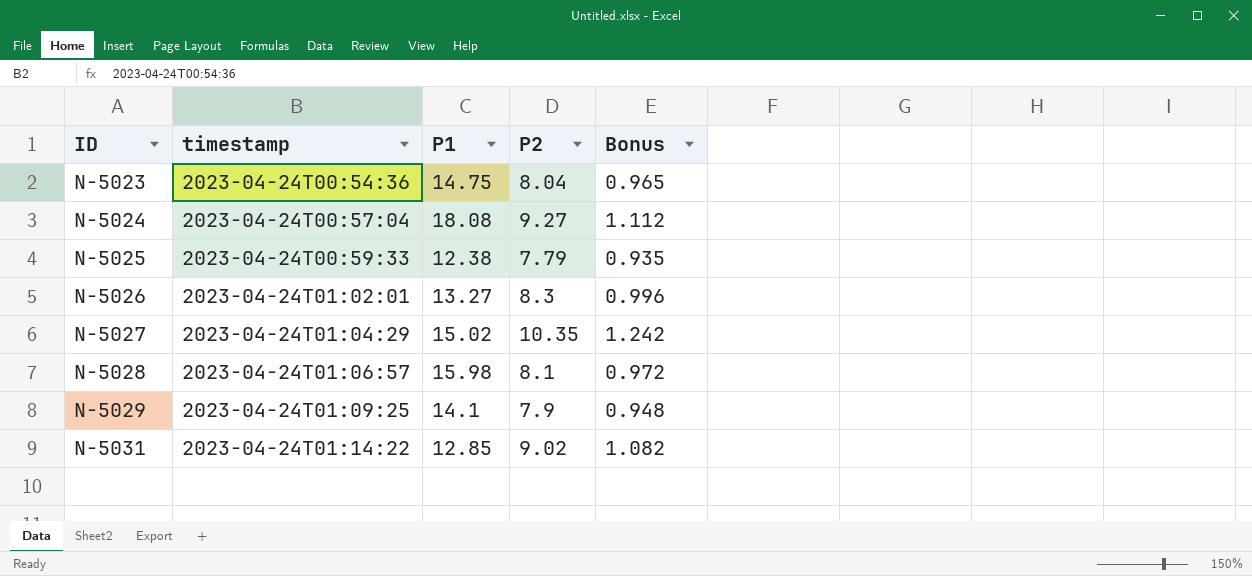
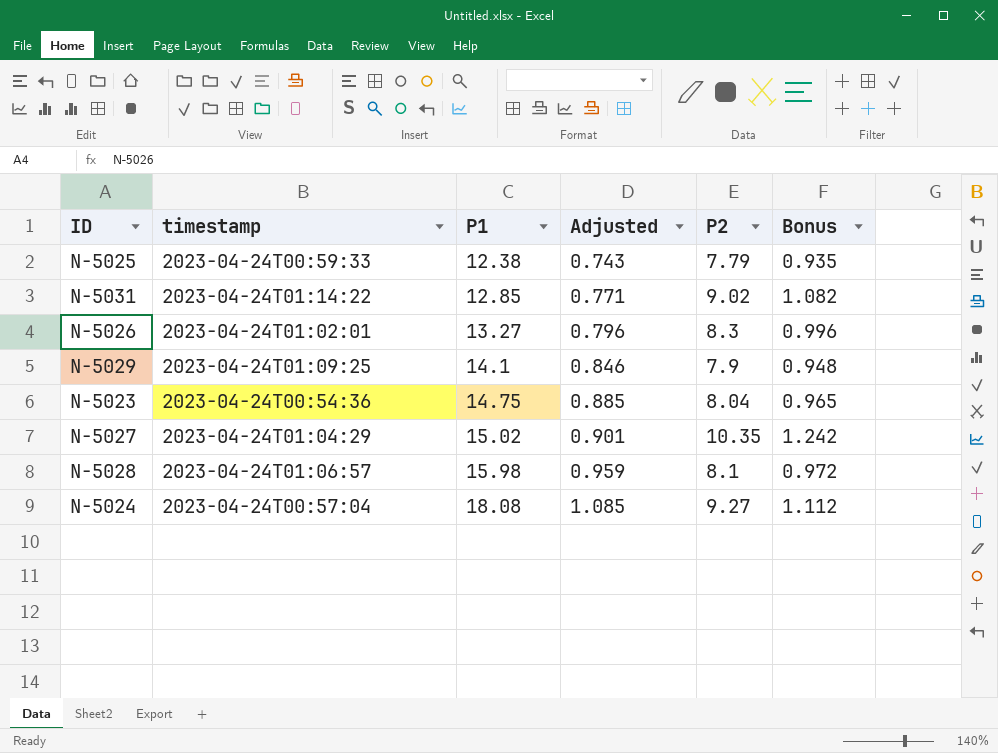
row order: ID ascending -> P1 ascending
column Adjusted | formula: none -> [P1] * 0.06

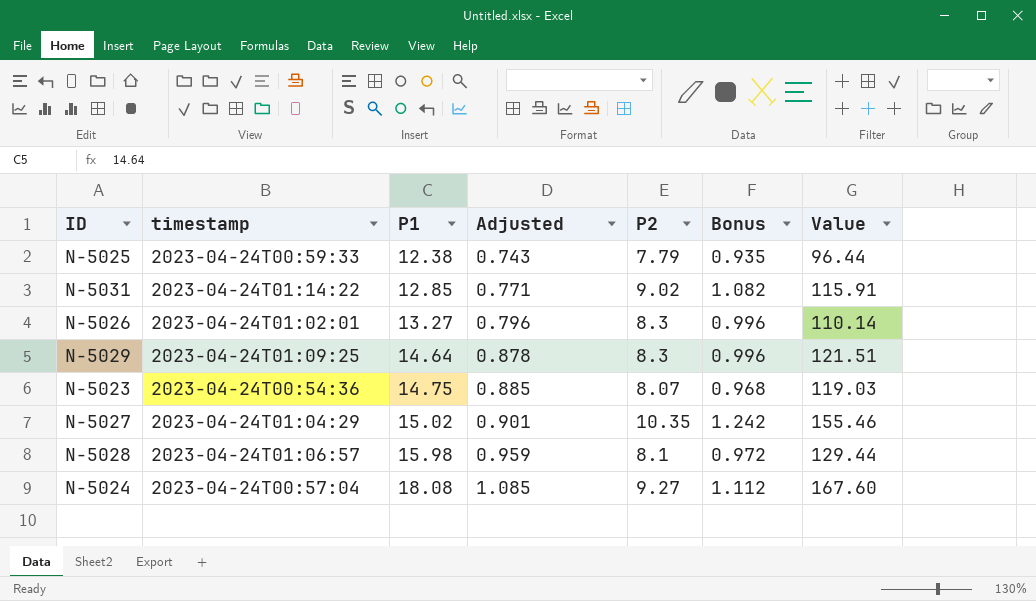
column Value | formula: none -> [P1] * [P2]
N-5029 | P1: 14.1 -> 14.64
N-5029 | Adjusted: 0.846 -> 0.878
N-5029 | P2: 7.9 -> 8.3
N-5029 | Bonus: 0.948 -> 0.996
N-5023 | P2: 8.04 -> 8.07
N-5023 | Bonus: 0.965 -> 0.968

